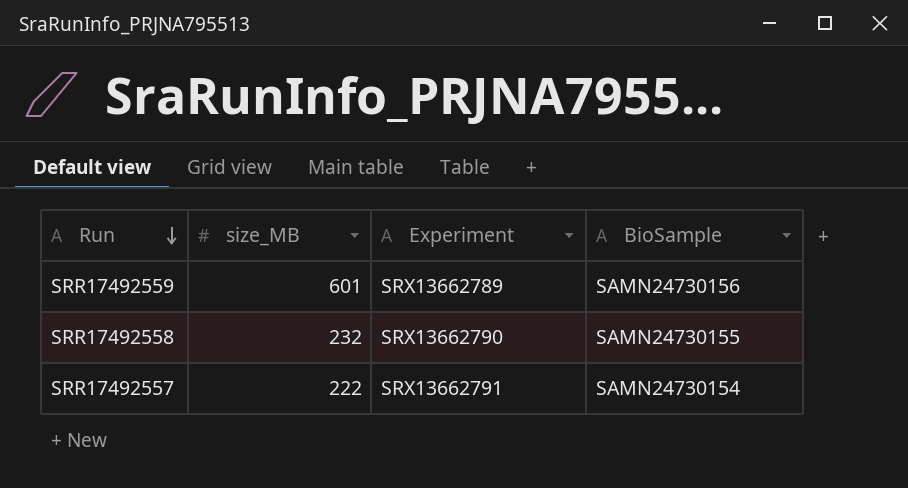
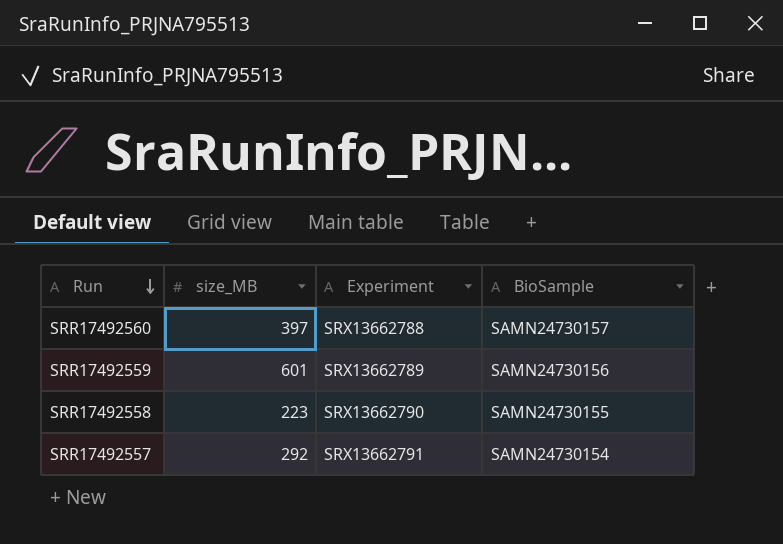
row SRR17492560: none -> 397 | SRX13662788 | SAMN24730157
SRR17492558 | size_MB: 232 -> 223
SRR17492557 | size_MB: 222 -> 292

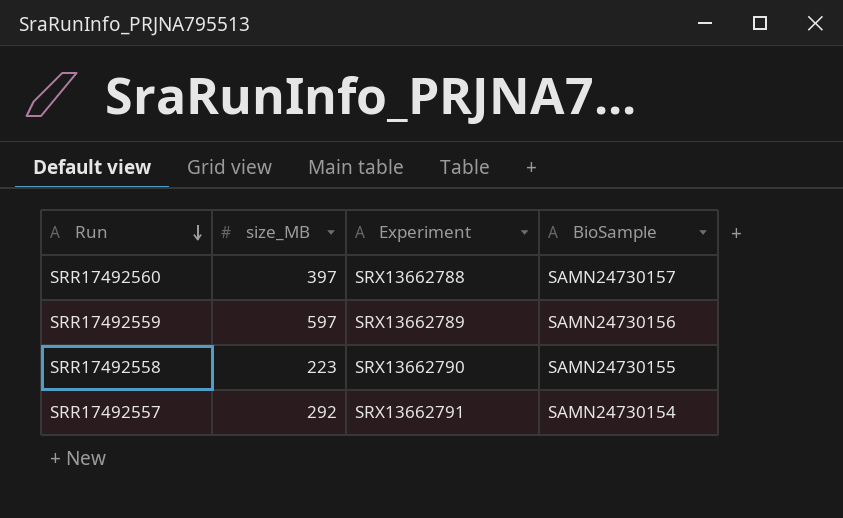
SRR17492559 | size_MB: 601 -> 597

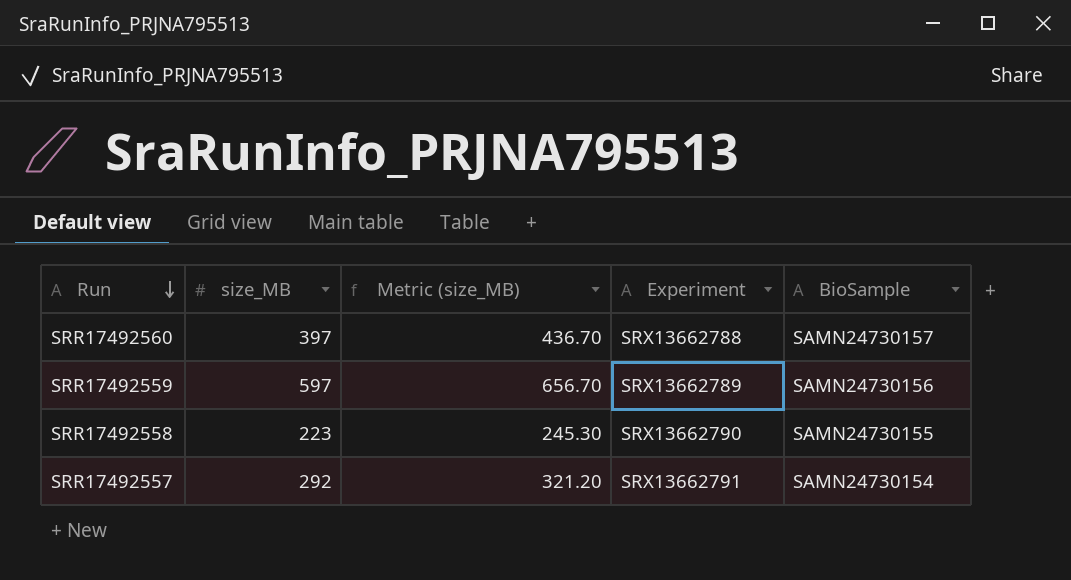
column Metric (size_MB) | formula: none -> [size_MB] * 1.1

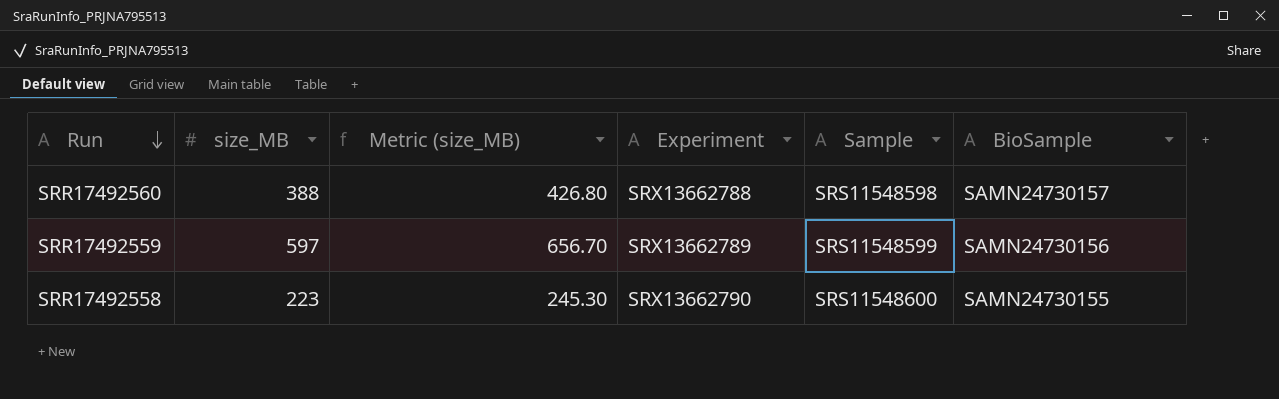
column Sample | position: none -> 5
row SRR17492557: 292 | 321.20 | SRX13662791 | SAMN24730154 -> none
SRR17492560 | size_MB: 397 -> 388
SRR17492560 | Metric (size_MB): 436.70 -> 426.80

